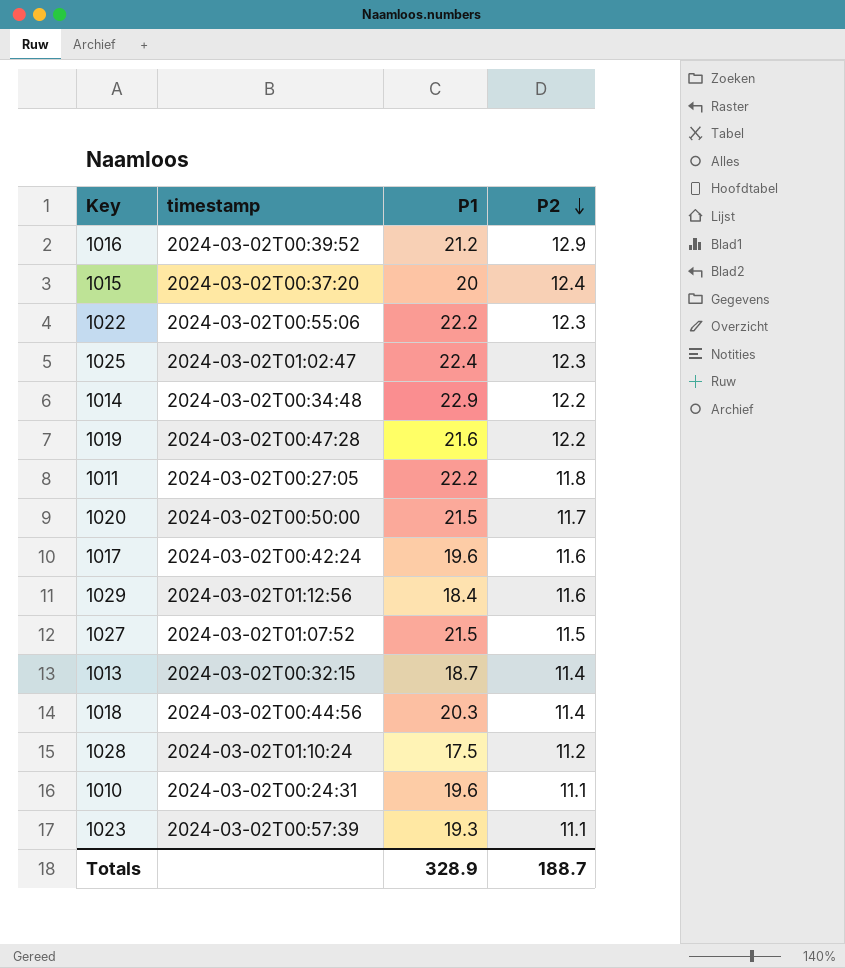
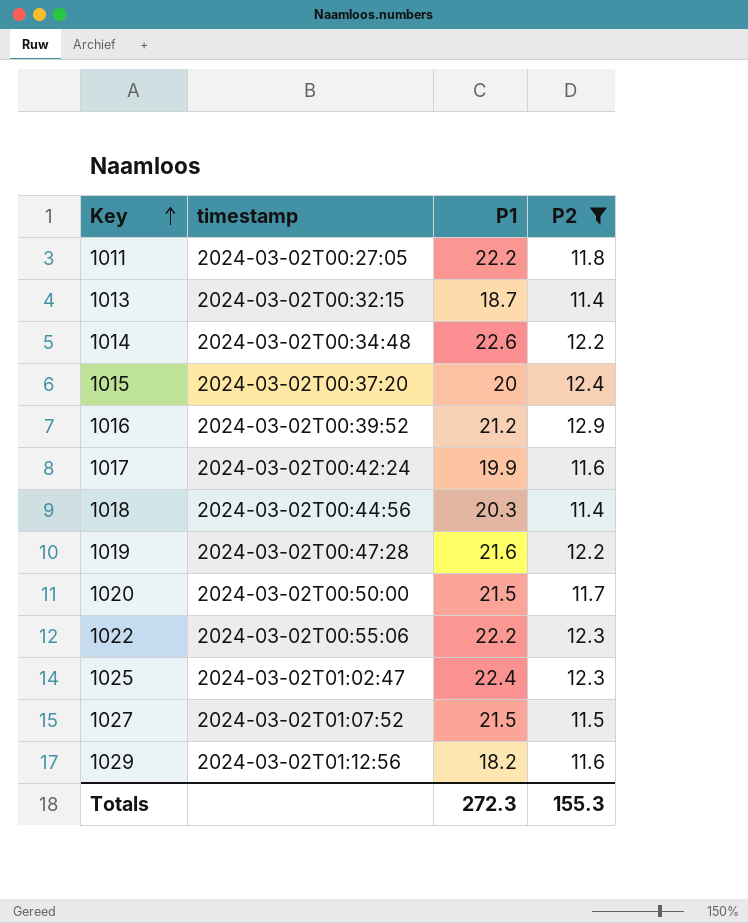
filter: none -> P2 >= 11.4
row order: P2 descending -> Key ascending
1014 | P1: 22.9 -> 22.6
1017 | P1: 19.6 -> 19.9
1029 | P1: 18.4 -> 18.2
Totals | P1: 328.9 -> 272.3
Totals | P2: 188.7 -> 155.3

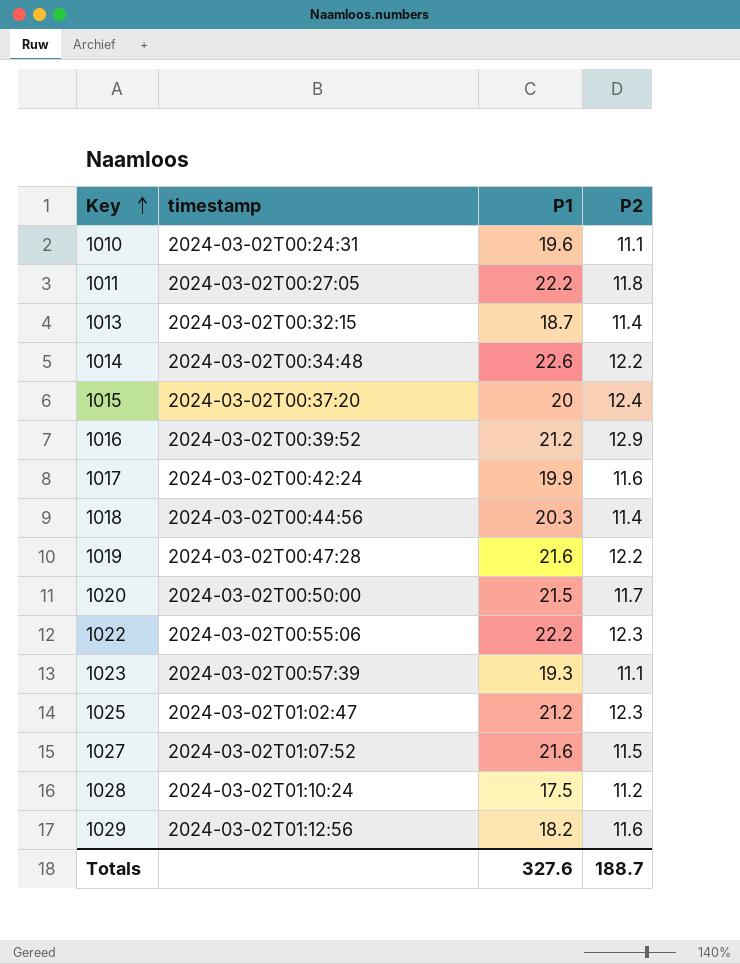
filter: P2 >= 11.4 -> none
1025 | P1: 22.4 -> 21.2
1027 | P1: 21.5 -> 21.6
Totals | P1: 272.3 -> 327.6
Totals | P2: 155.3 -> 188.7

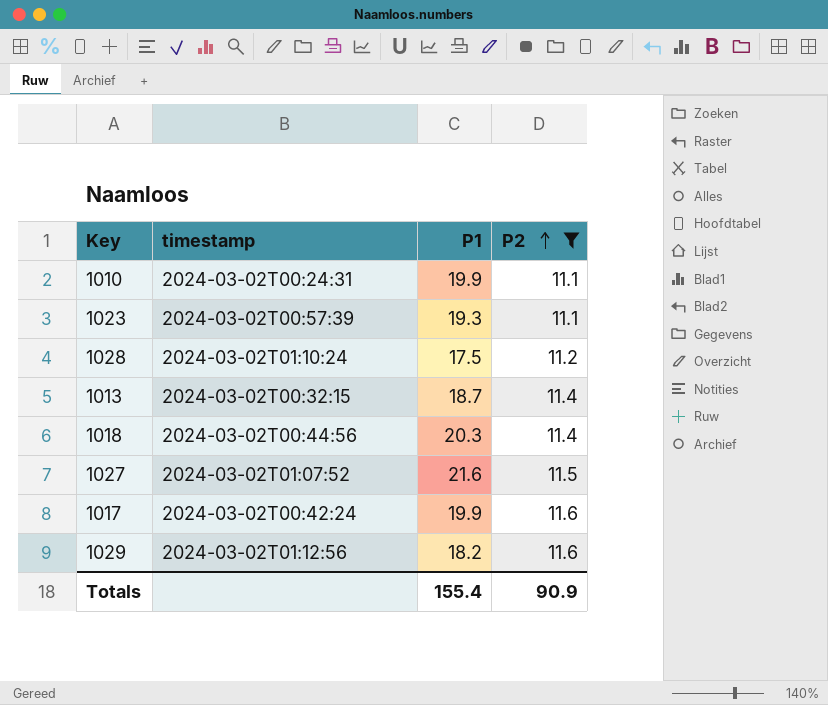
filter: none -> P2 <= 11.6
row order: Key ascending -> P2 ascending
1010 | P1: 19.6 -> 19.9
Totals | P1: 327.6 -> 155.4
Totals | P2: 188.7 -> 90.9

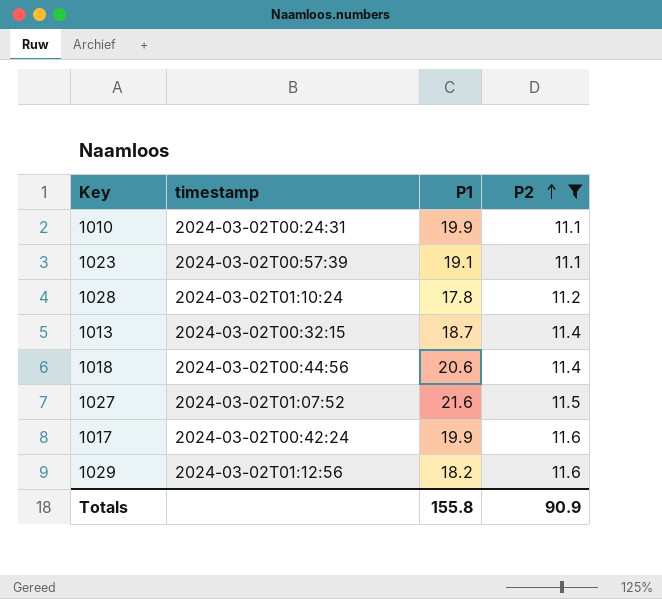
1023 | P1: 19.3 -> 19.1
1028 | P1: 17.5 -> 17.8
1018 | P1: 20.3 -> 20.6
Totals | P1: 155.4 -> 155.8

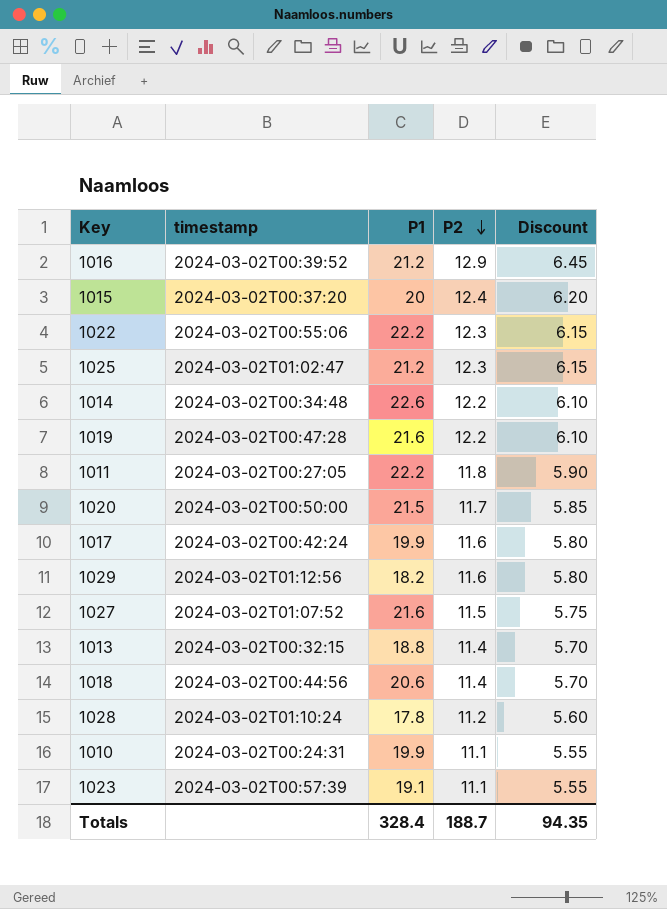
filter: P2 <= 11.6 -> none
row order: P2 ascending -> P2 descending
column Discount | formula: none -> [P2] * 0.5
1013 | P1: 18.7 -> 18.8
Totals | P1: 155.8 -> 328.4
Totals | P2: 90.9 -> 188.7

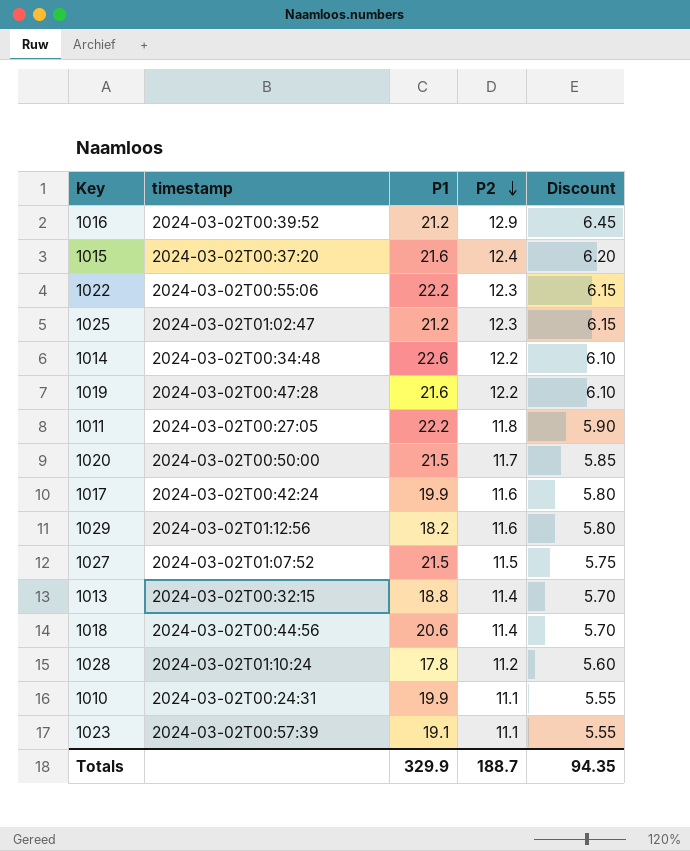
1015 | P1: 20 -> 21.6
1027 | P1: 21.6 -> 21.5
Totals | P1: 328.4 -> 329.9

